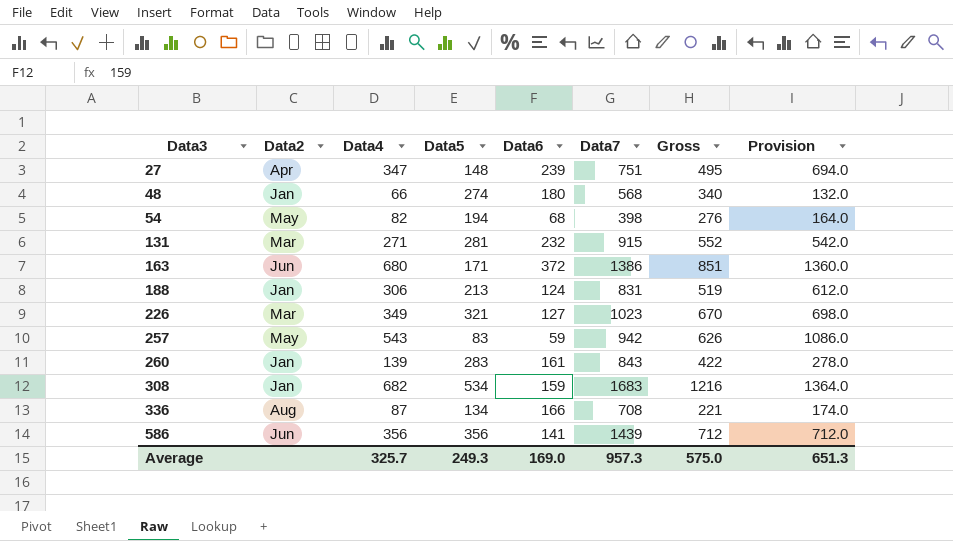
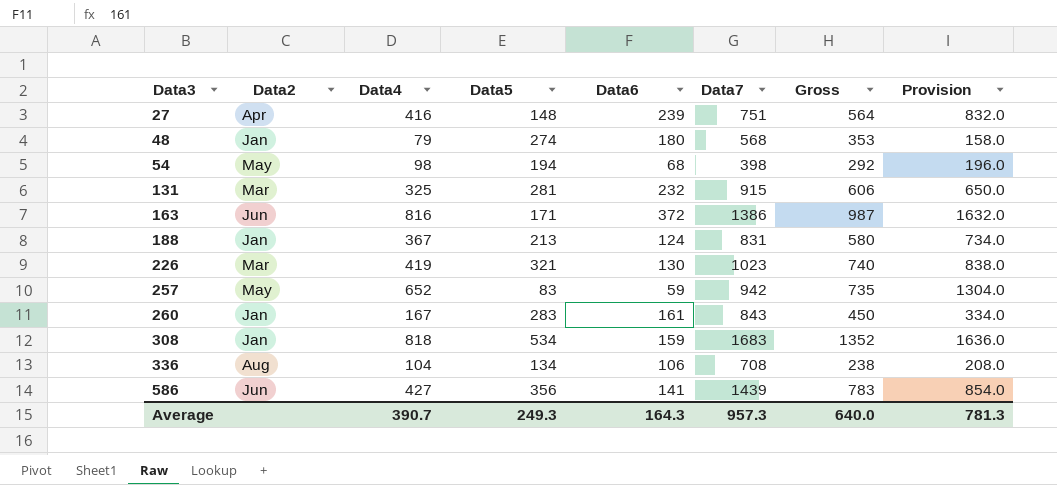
27 | Data4: 347 -> 416
27 | Gross: 495 -> 564
27 | Provision: 694.0 -> 832.0
48 | Data4: 66 -> 79
48 | Gross: 340 -> 353
48 | Provision: 132.0 -> 158.0
54 | Data4: 82 -> 98
54 | Gross: 276 -> 292
54 | Provision: 164.0 -> 196.0
131 | Data4: 271 -> 325
131 | Gross: 552 -> 606
131 | Provision: 542.0 -> 650.0
163 | Data4: 680 -> 816
163 | Gross: 851 -> 987
163 | Provision: 1360.0 -> 1632.0
188 | Data4: 306 -> 367
188 | Gross: 519 -> 580
188 | Provision: 612.0 -> 734.0
226 | Data4: 349 -> 419
226 | Data6: 127 -> 130
226 | Gross: 670 -> 740
226 | Provision: 698.0 -> 838.0
257 | Data4: 543 -> 652
257 | Gross: 626 -> 735
257 | Provision: 1086.0 -> 1304.0
260 | Data4: 139 -> 167
260 | Gross: 422 -> 450
260 | Provision: 278.0 -> 334.0
308 | Data4: 682 -> 818
308 | Gross: 1216 -> 1352
308 | Provision: 1364.0 -> 1636.0
336 | Data4: 87 -> 104
336 | Data6: 166 -> 106
336 | Gross: 221 -> 238
336 | Provision: 174.0 -> 208.0
586 | Data4: 356 -> 427
586 | Gross: 712 -> 783
586 | Provision: 712.0 -> 854.0
Average | Data4: 325.7 -> 390.7
Average | Data6: 169.0 -> 164.3
Average | Gross: 575.0 -> 640.0
Average | Provision: 651.3 -> 781.3

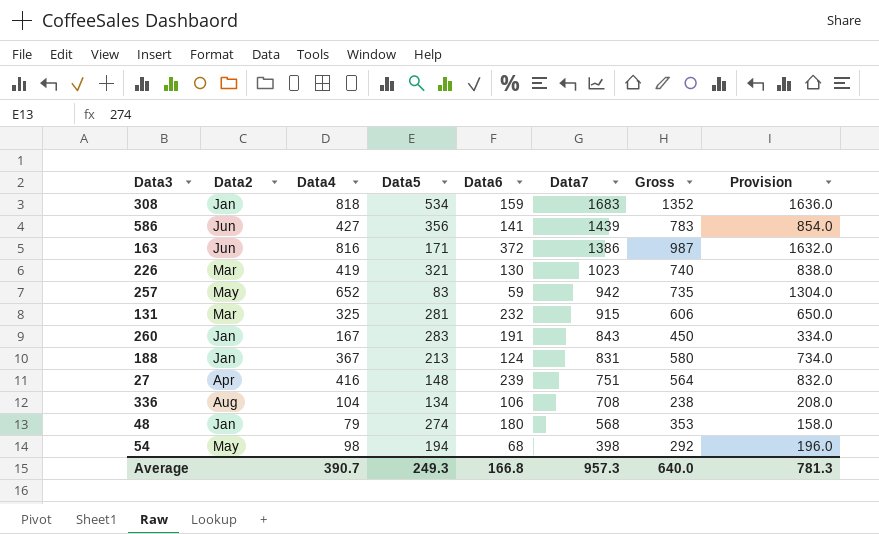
row order: Data3 ascending -> Data7 descending
260 | Data6: 161 -> 191
Average | Data6: 164.3 -> 166.8

